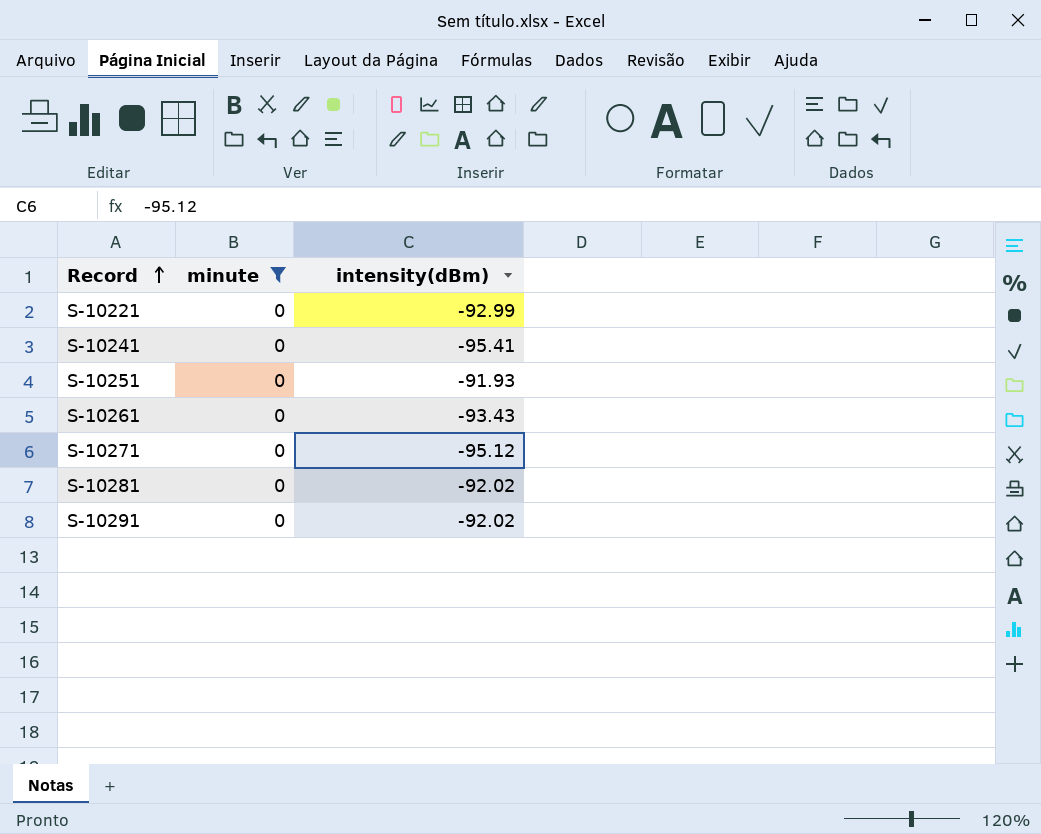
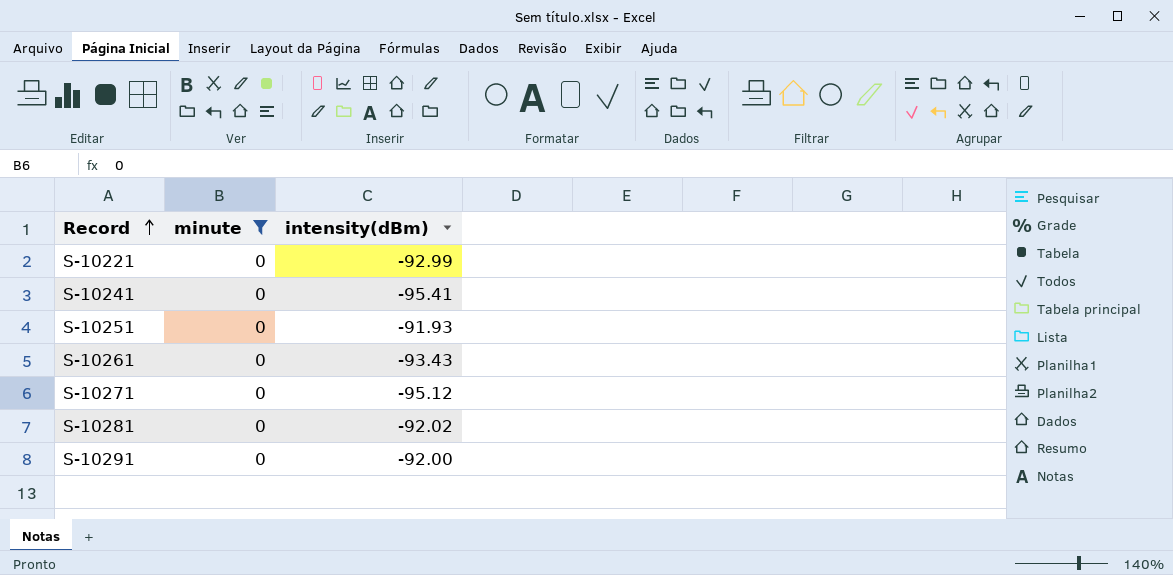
S-10291 | intensity(dBm): -92.02 -> -92.00

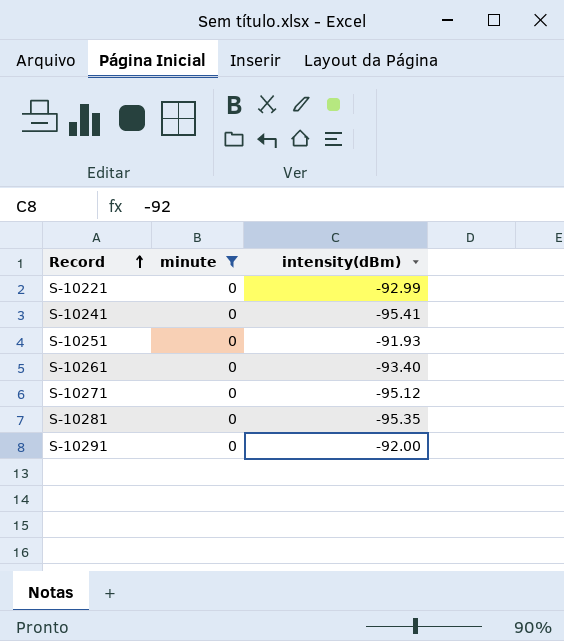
S-10261 | intensity(dBm): -93.43 -> -93.40
S-10281 | intensity(dBm): -92.02 -> -95.35

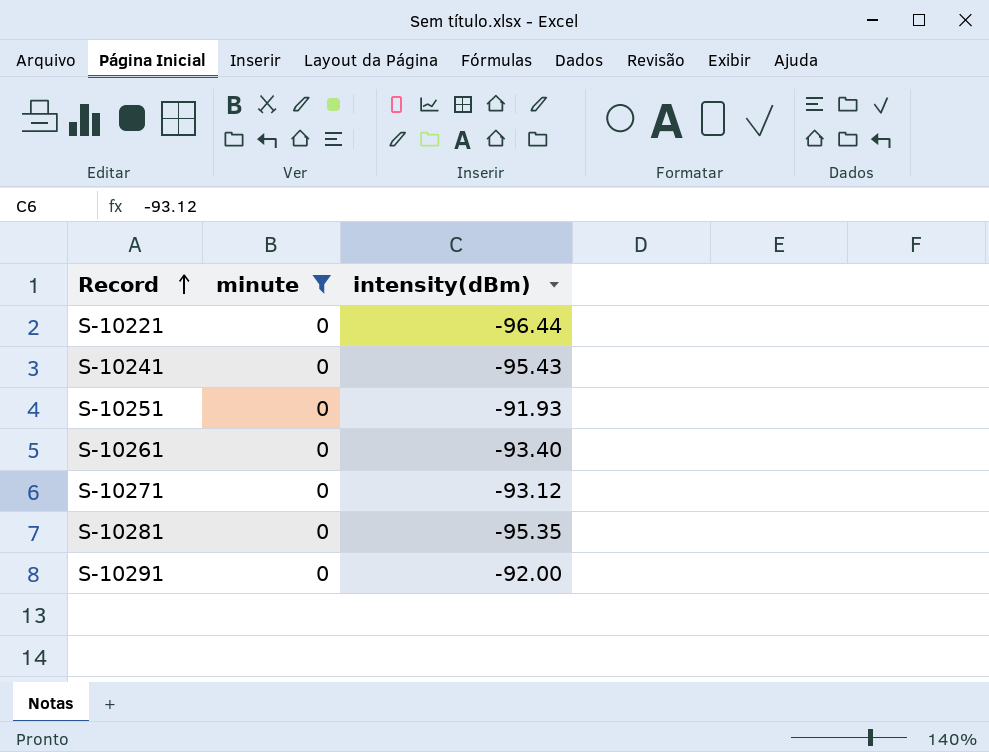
S-10221 | intensity(dBm): -92.99 -> -96.44
S-10241 | intensity(dBm): -95.41 -> -95.43
S-10271 | intensity(dBm): -95.12 -> -93.12

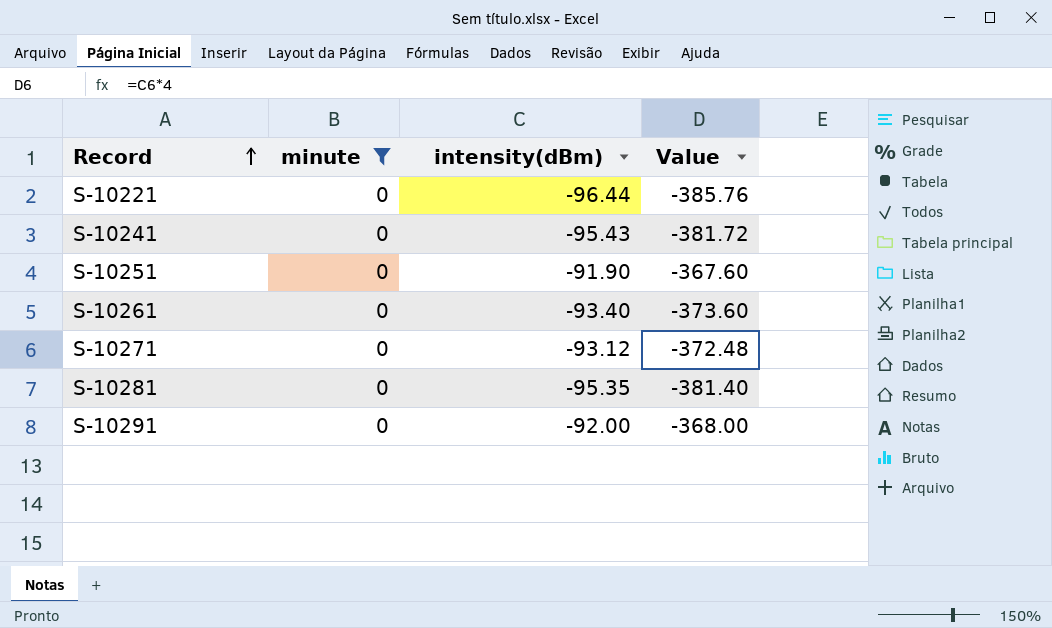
column Value | formula: none -> [intensity(dBm)] * 4
S-10251 | intensity(dBm): -91.93 -> -91.90

